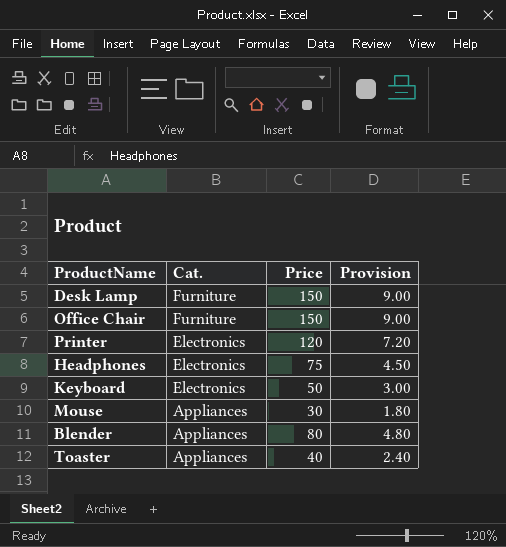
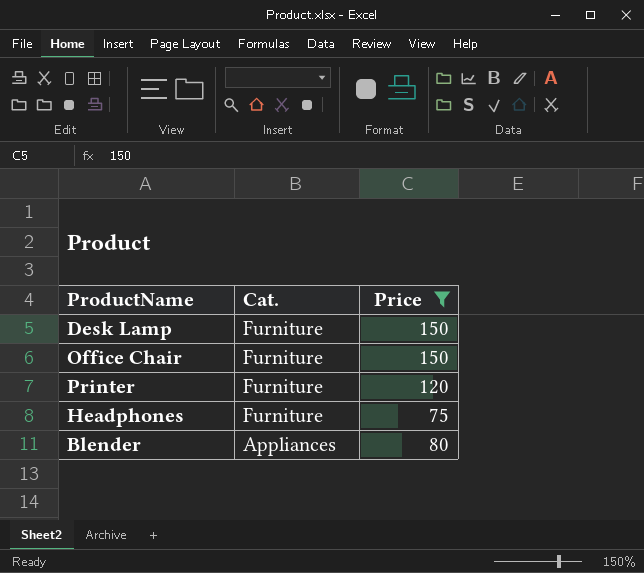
filter: none -> Price >= 75
column Provision | formula: [Price] * 0.06 -> none
Printer | Cat.: Electronics -> Furniture
Headphones | Cat.: Electronics -> Furniture

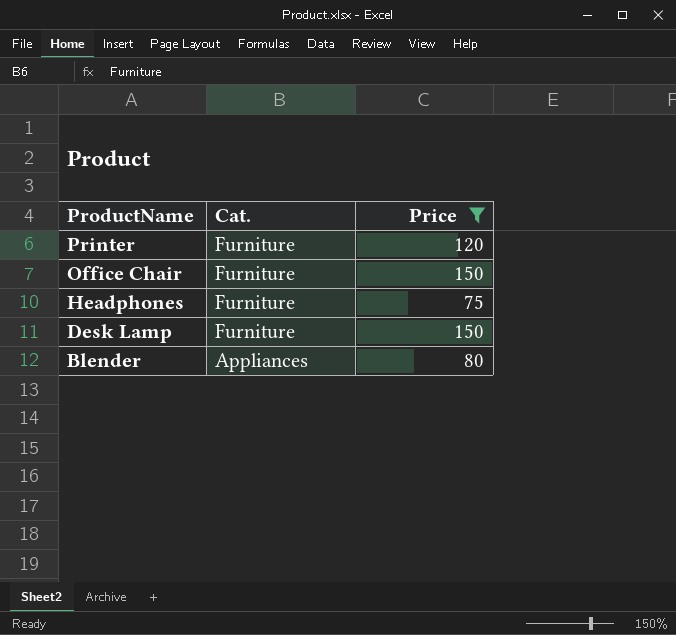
row order: Cat. descending -> ProductName descending

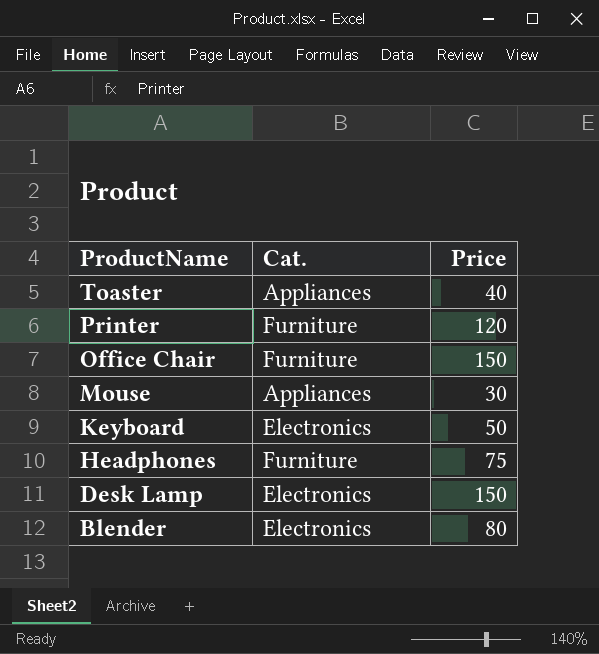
filter: Price >= 75 -> none
Desk Lamp | Cat.: Furniture -> Electronics
Blender | Cat.: Appliances -> Electronics

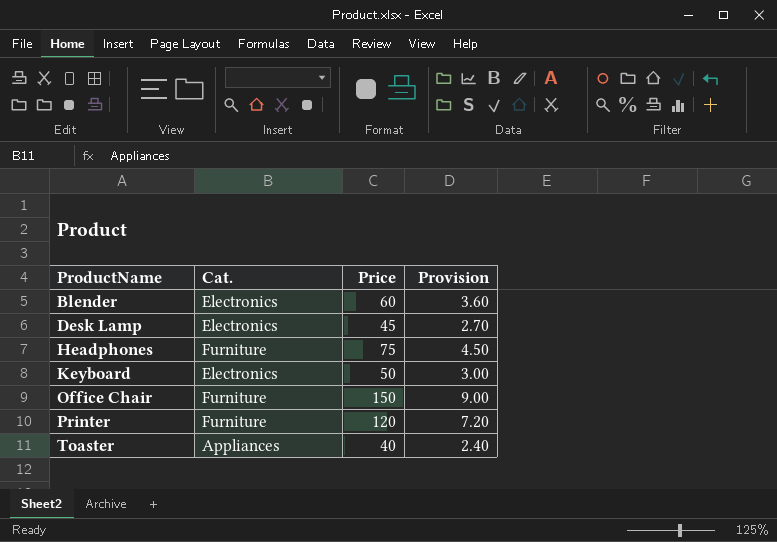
row order: ProductName descending -> ProductName ascending
column Provision | formula: none -> [Price] * 0.06
row Mouse: Appliances | 30 -> none
Blender | Price: 80 -> 60
Desk Lamp | Price: 150 -> 45

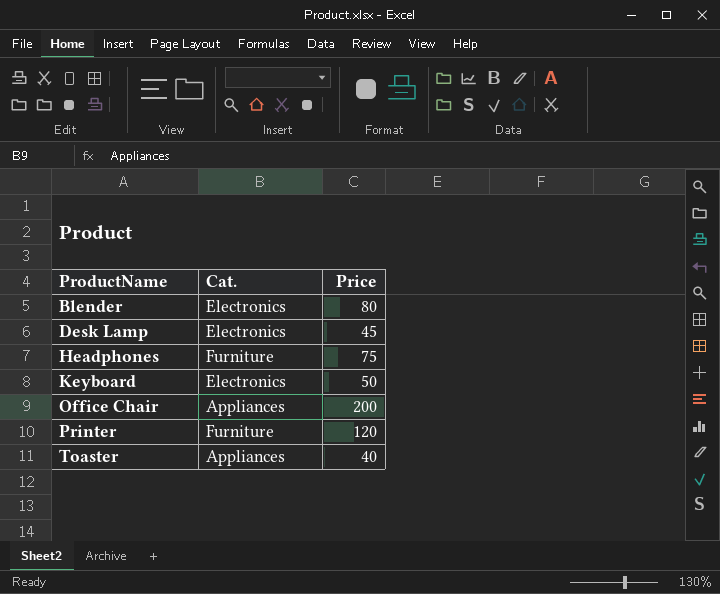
column Provision | formula: [Price] * 0.06 -> none
Blender | Price: 60 -> 80
Office Chair | Cat.: Furniture -> Appliances
Office Chair | Price: 150 -> 200

